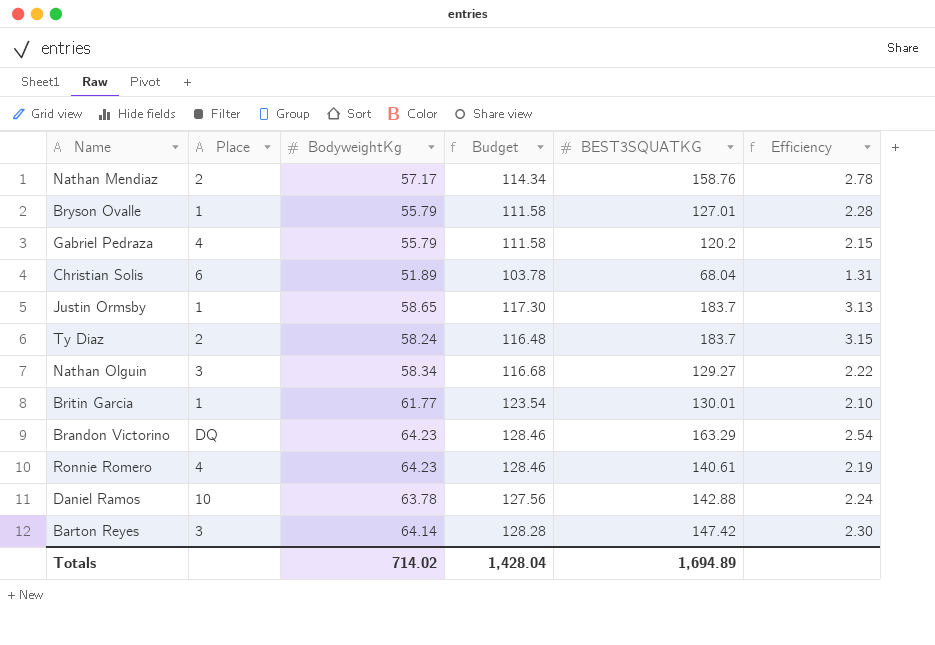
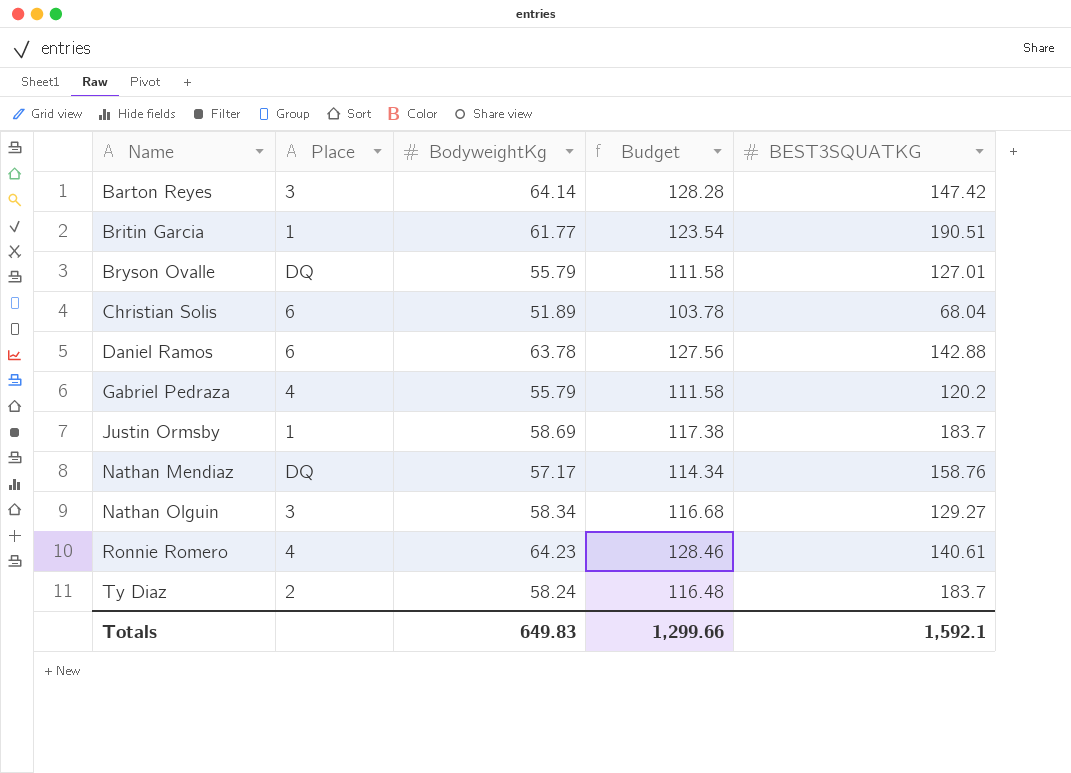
row order: none -> Name ascending
column Efficiency | formula: [BEST3SQUATKG] / [BodyweightKg] -> none
row Brandon Victorino: DQ | 64.23 | 128.46 | 163.29 | 2.54 -> none
Britin Garcia | BEST3SQUATKG: 130.01 -> 190.51
Bryson Ovalle | Place: 1 -> DQ
Daniel Ramos | Place: 10 -> 6
Justin Ormsby | BodyweightKg: 58.65 -> 58.69
Justin Ormsby | Budget: 117.30 -> 117.38
Nathan Mendiaz | Place: 2 -> DQ
Totals | BodyweightKg: 714.02 -> 649.83
Totals | Budget: 1,428.04 -> 1,299.66
Totals | BEST3SQUATKG: 1,694.89 -> 1,592.1

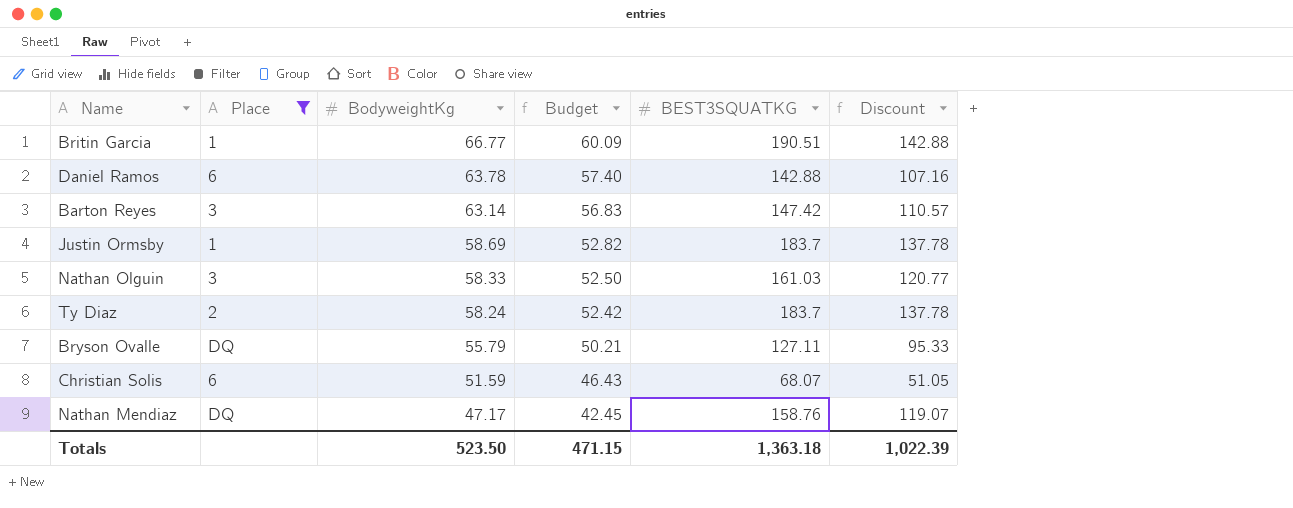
filter: none -> Place != 4
row order: Name ascending -> BodyweightKg descending
column Budget | formula: [BodyweightKg] * 2 -> [BodyweightKg] * 0.9
column Discount | formula: none -> [BEST3SQUATKG] * 0.75
Britin Garcia | BodyweightKg: 61.77 -> 66.77
Barton Reyes | BodyweightKg: 64.14 -> 63.14
Nathan Olguin | BodyweightKg: 58.34 -> 58.33
Nathan Olguin | BEST3SQUATKG: 129.27 -> 161.03
Bryson Ovalle | BEST3SQUATKG: 127.01 -> 127.11
Christian Solis | BodyweightKg: 51.89 -> 51.59
Christian Solis | BEST3SQUATKG: 68.04 -> 68.07
Nathan Mendiaz | BodyweightKg: 57.17 -> 47.17
Totals | BodyweightKg: 649.83 -> 523.50
Totals | Budget: 1,299.66 -> 471.15
Totals | BEST3SQUATKG: 1,592.1 -> 1,363.18

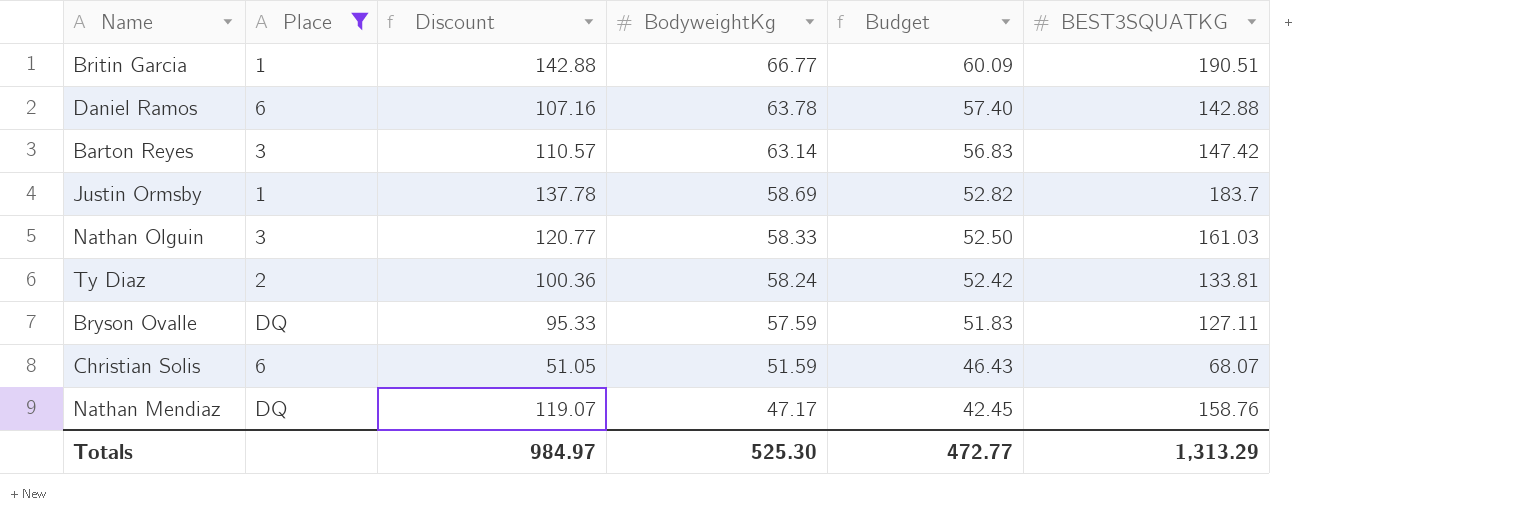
column Discount | position: 6 -> 3
Ty Diaz | Discount: 137.78 -> 100.36
Ty Diaz | BEST3SQUATKG: 183.7 -> 133.81
Bryson Ovalle | BodyweightKg: 55.79 -> 57.59
Bryson Ovalle | Budget: 50.21 -> 51.83
Totals | Discount: 1,022.39 -> 984.97
Totals | BodyweightKg: 523.50 -> 525.30
Totals | Budget: 471.15 -> 472.77
Totals | BEST3SQUATKG: 1,363.18 -> 1,313.29

